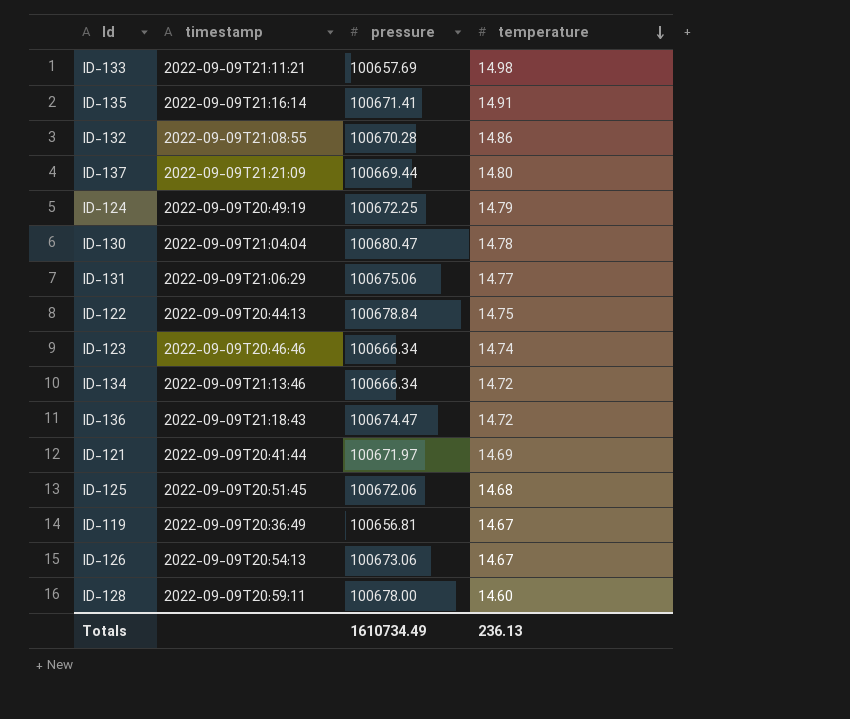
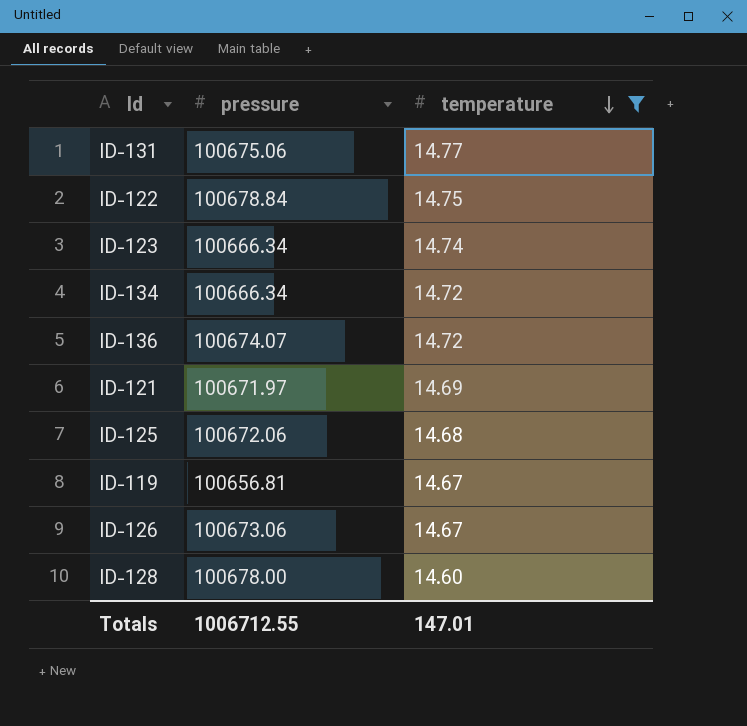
filter: none -> temperature <= 14.77
column timestamp | position: 2 -> none
ID-136 | pressure: 100674.47 -> 100674.07
Totals | pressure: 1610734.49 -> 1006712.55
Totals | temperature: 236.13 -> 147.01

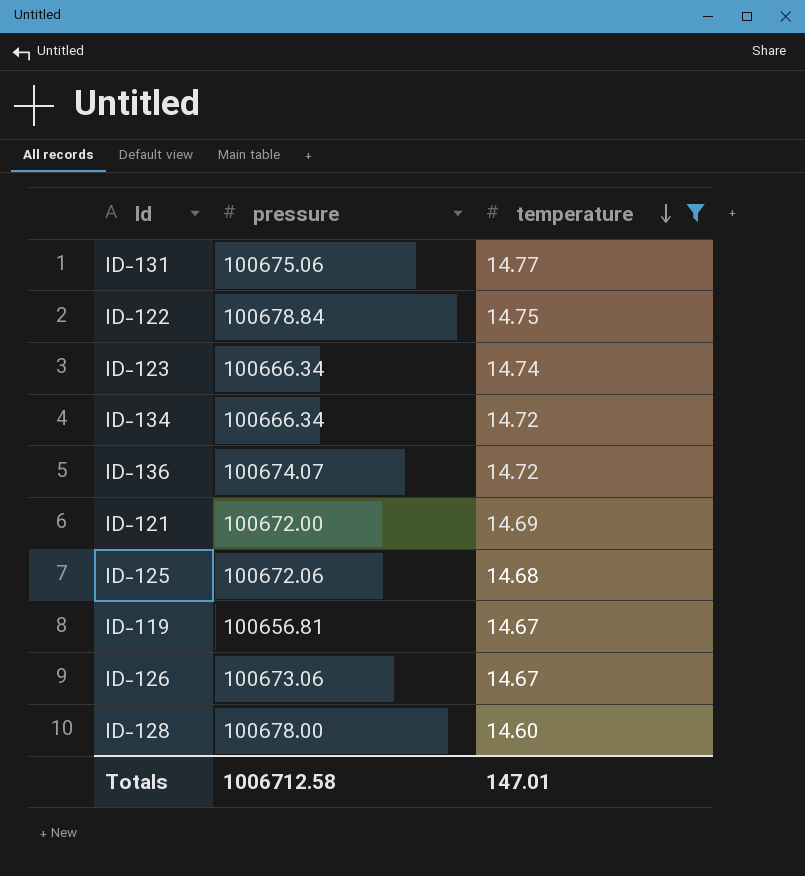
ID-121 | pressure: 100671.97 -> 100672.00
Totals | pressure: 1006712.55 -> 1006712.58

